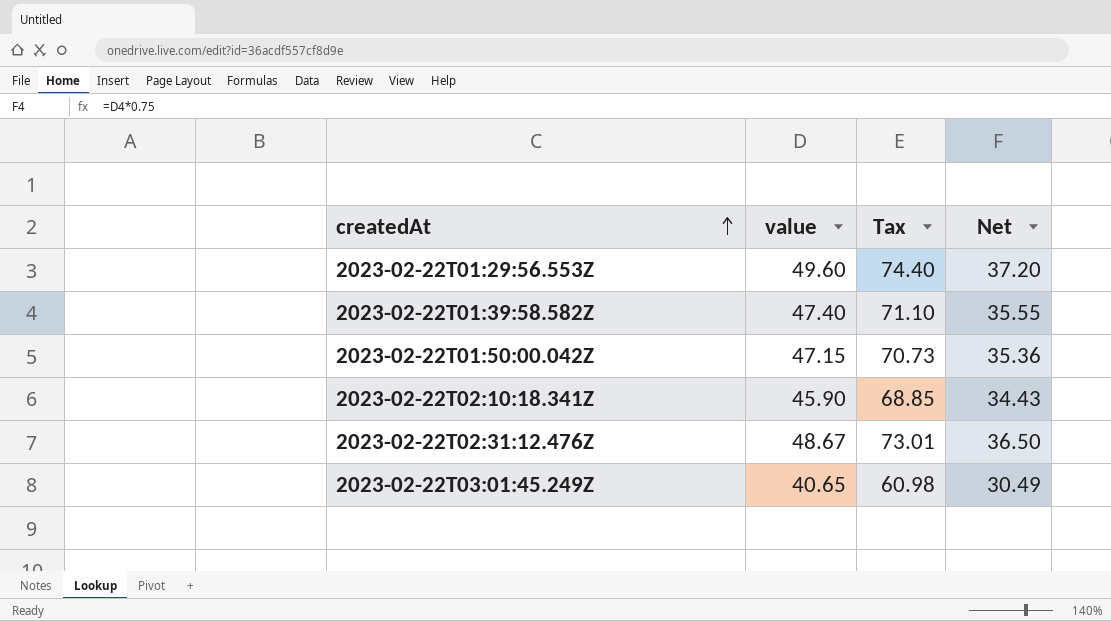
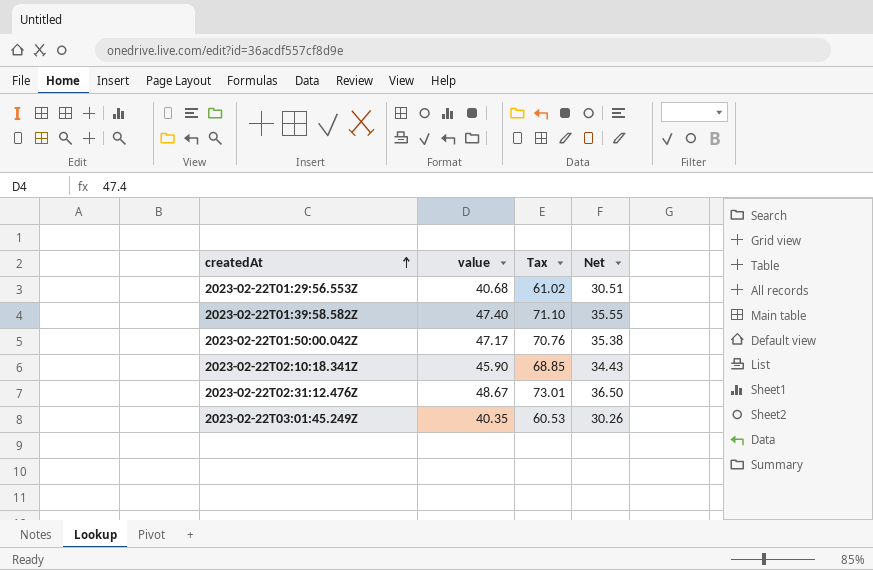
2023-02-22T01:29:56.553Z | value: 49.60 -> 40.68
2023-02-22T01:29:56.553Z | Tax: 74.40 -> 61.02
2023-02-22T01:29:56.553Z | Net: 37.20 -> 30.51
2023-02-22T01:50:00.042Z | value: 47.15 -> 47.17
2023-02-22T01:50:00.042Z | Tax: 70.73 -> 70.76
2023-02-22T01:50:00.042Z | Net: 35.36 -> 35.38
2023-02-22T03:01:45.249Z | value: 40.65 -> 40.35
2023-02-22T03:01:45.249Z | Tax: 60.98 -> 60.53
2023-02-22T03:01:45.249Z | Net: 30.49 -> 30.26

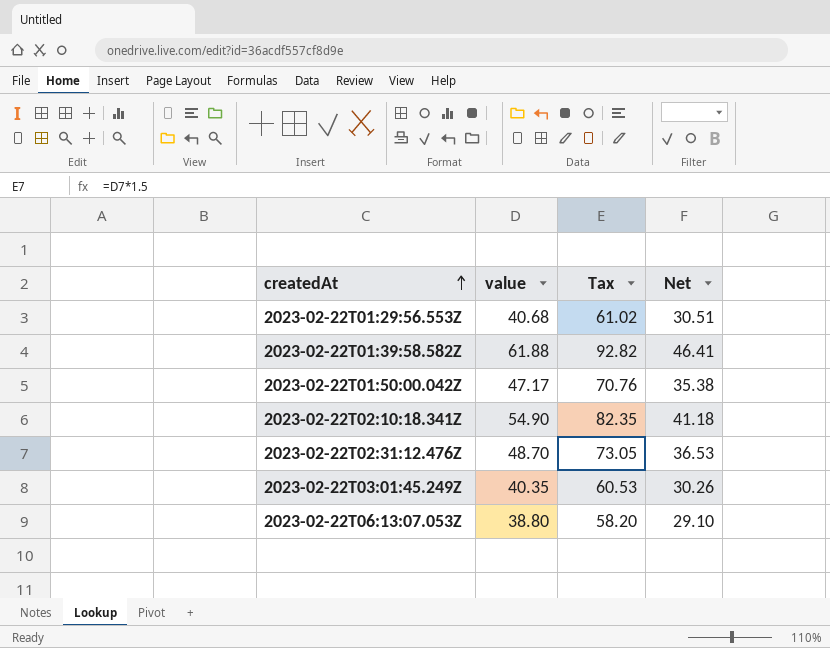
2023-02-22T01:39:58.582Z | value: 47.40 -> 61.88
2023-02-22T01:39:58.582Z | Tax: 71.10 -> 92.82
2023-02-22T01:39:58.582Z | Net: 35.55 -> 46.41
2023-02-22T02:10:18.341Z | value: 45.90 -> 54.90
2023-02-22T02:10:18.341Z | Tax: 68.85 -> 82.35
2023-02-22T02:10:18.341Z | Net: 34.43 -> 41.18
2023-02-22T02:31:12.476Z | value: 48.67 -> 48.70
2023-02-22T02:31:12.476Z | Tax: 73.01 -> 73.05
2023-02-22T02:31:12.476Z | Net: 36.50 -> 36.53
row 2023-02-22T06:13:07.053Z: none -> 38.80 | 58.20 | 29.10

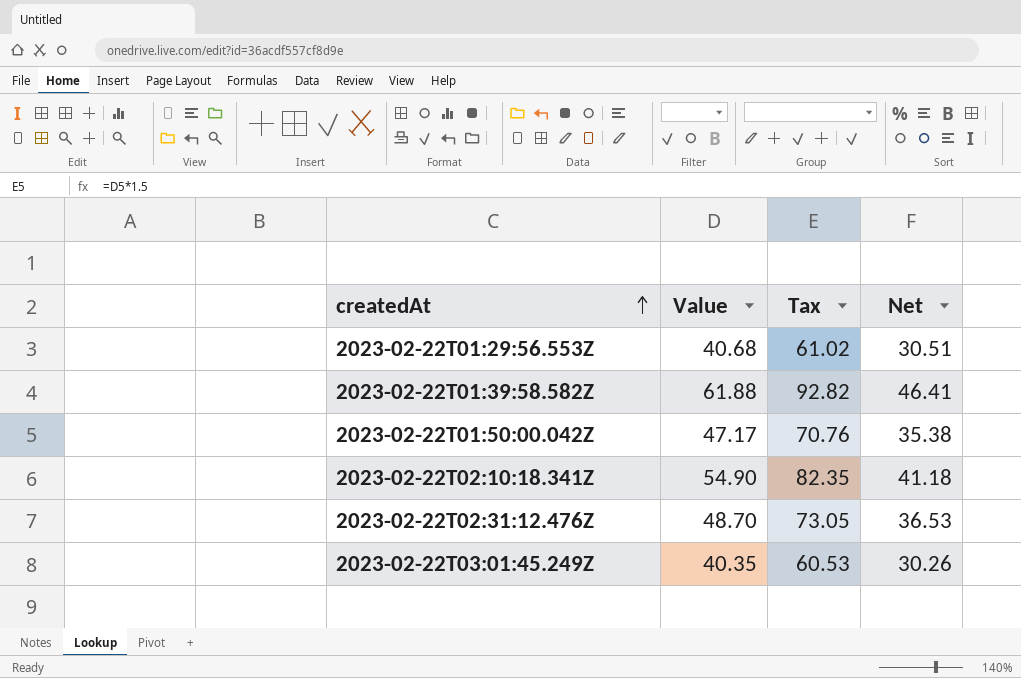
column name: value -> Value
row 2023-02-22T06:13:07.053Z: 38.80 | 58.20 | 29.10 -> none

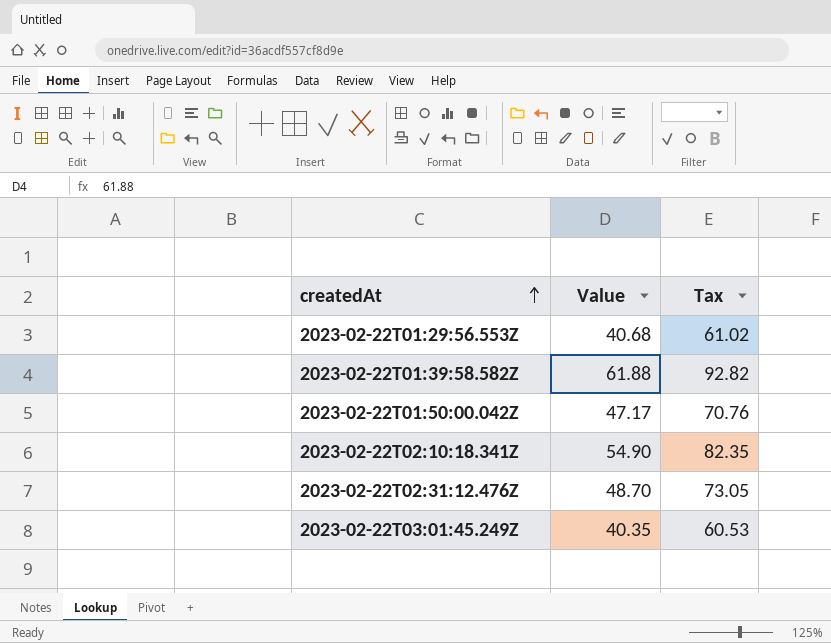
column Net | formula: [Value] * 0.75 -> none

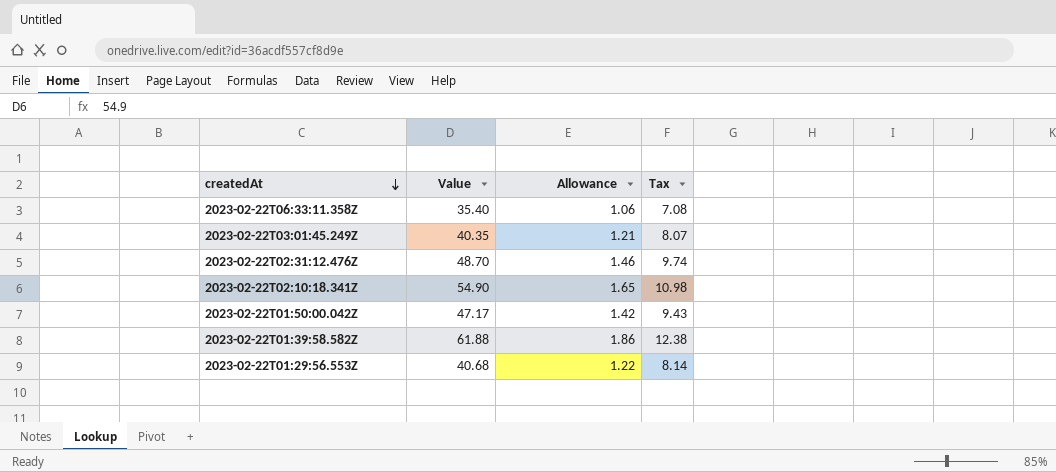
row order: createdAt ascending -> createdAt descending
column Allowance | formula: none -> [Value] * 0.03
column Tax | formula: [Value] * 1.5 -> [Value] * 0.2
row 2023-02-22T06:33:11.358Z: none -> 35.40 | 1.06 | 7.08

